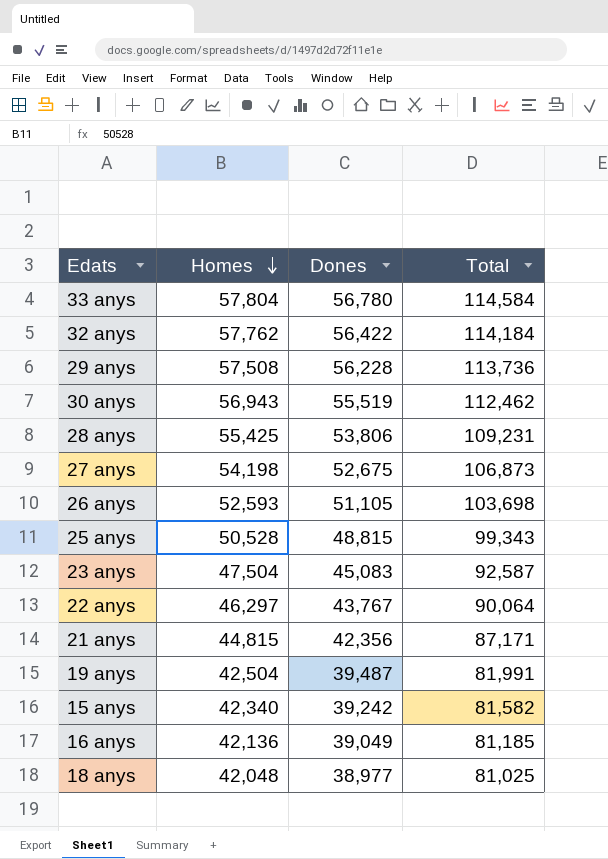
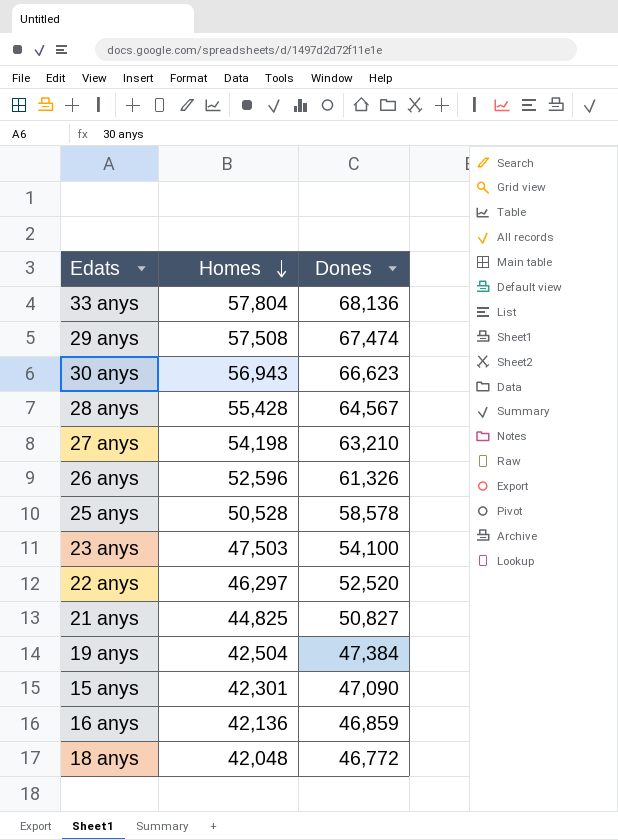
column Total | formula: [Homes] + [Dones] -> none
row 32 anys: 57,762 | 56,422 | 114,184 -> none
33 anys | Dones: 56,780 -> 68,136
29 anys | Dones: 56,228 -> 67,474
30 anys | Dones: 55,519 -> 66,623
28 anys | Homes: 55,425 -> 55,428
28 anys | Dones: 53,806 -> 64,567
27 anys | Dones: 52,675 -> 63,210
26 anys | Homes: 52,593 -> 52,596
26 anys | Dones: 51,105 -> 61,326
25 anys | Dones: 48,815 -> 58,578
23 anys | Homes: 47,504 -> 47,503
23 anys | Dones: 45,083 -> 54,100
22 anys | Dones: 43,767 -> 52,520
21 anys | Homes: 44,815 -> 44,825
21 anys | Dones: 42,356 -> 50,827
19 anys | Dones: 39,487 -> 47,384
15 anys | Homes: 42,340 -> 42,301
15 anys | Dones: 39,242 -> 47,090
16 anys | Dones: 39,049 -> 46,859
18 anys | Dones: 38,977 -> 46,772

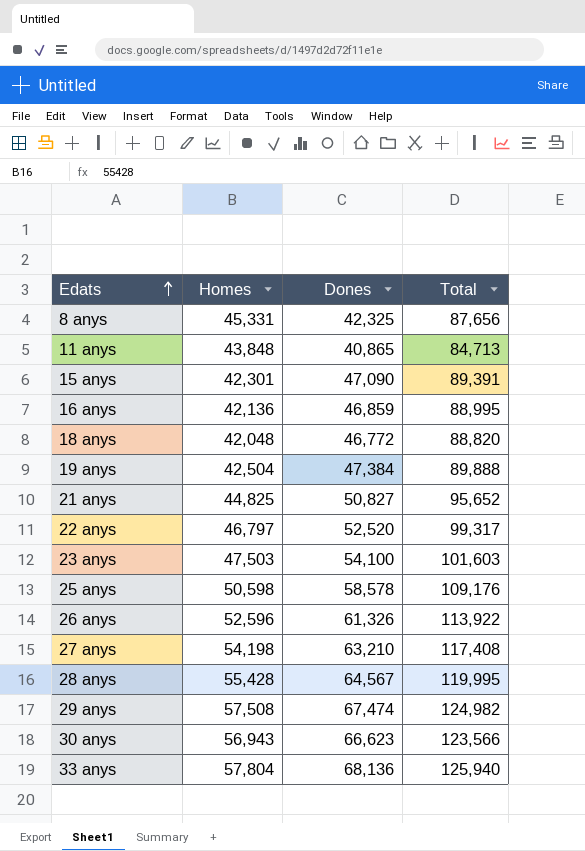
row order: Homes descending -> Edats ascending
column Total | formula: none -> [Homes] + [Dones]
row 8 anys: none -> 45,331 | 42,325 | 87,656
row 11 anys: none -> 43,848 | 40,865 | 84,713
22 anys | Homes: 46,297 -> 46,797
25 anys | Homes: 50,528 -> 50,598

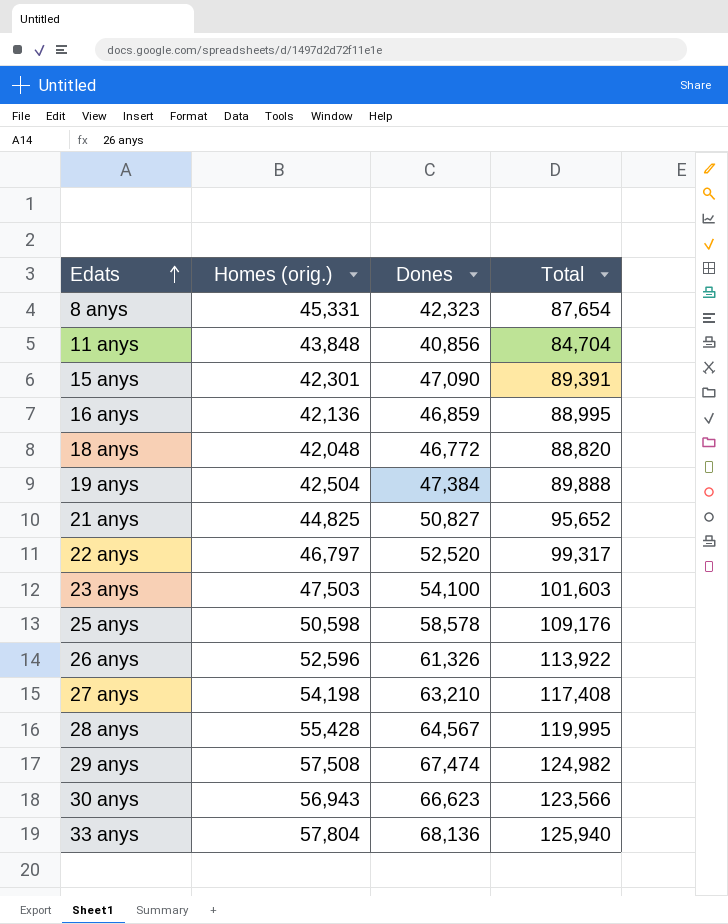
column name: Homes -> Homes (orig.)
8 anys | Dones: 42,325 -> 42,323
8 anys | Total: 87,656 -> 87,654
11 anys | Dones: 40,865 -> 40,856
11 anys | Total: 84,713 -> 84,704

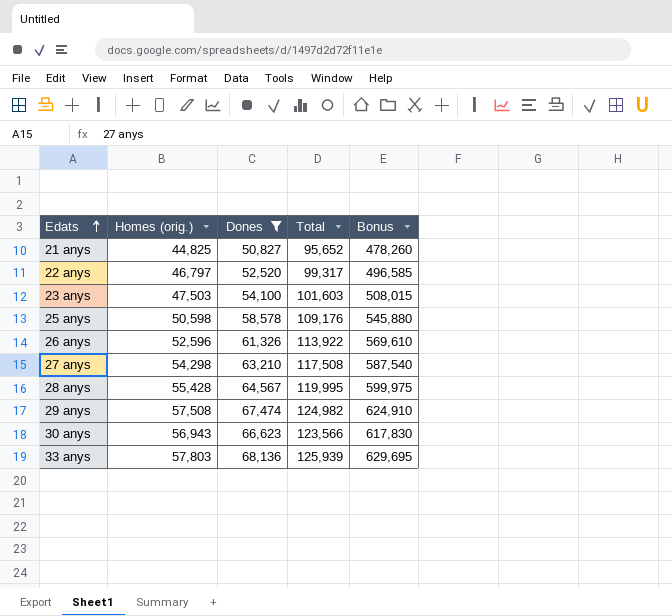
filter: none -> Dones >= 50,827
column Bonus | formula: none -> [Total] * 5
27 anys | Homes (orig.): 54,198 -> 54,298
27 anys | Total: 117,408 -> 117,508
33 anys | Homes (orig.): 57,804 -> 57,803
33 anys | Total: 125,940 -> 125,939

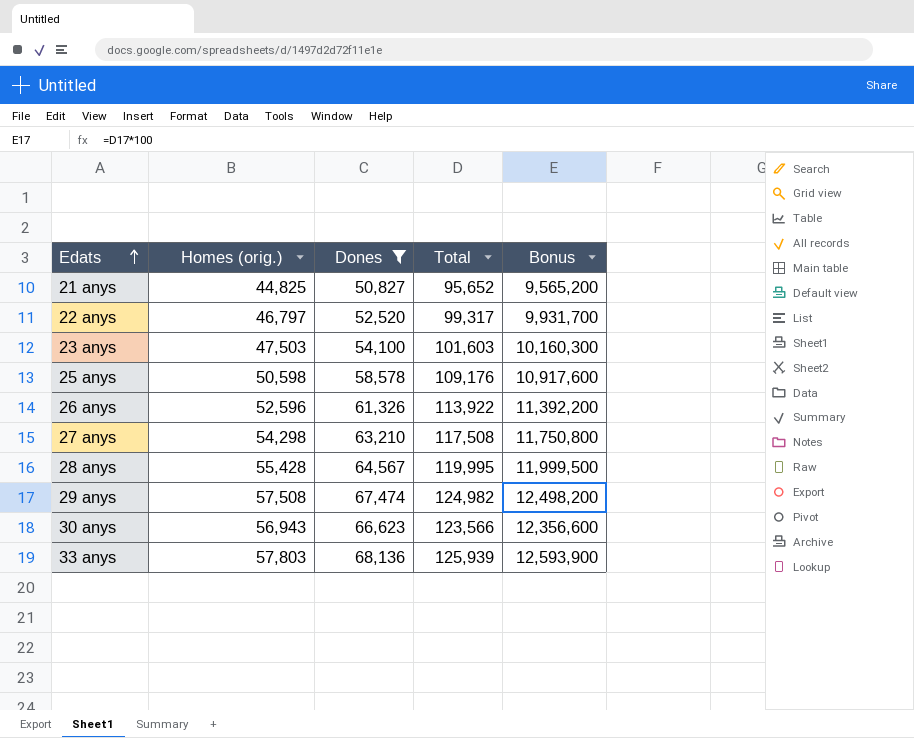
column Bonus | formula: [Total] * 5 -> [Total] * 100

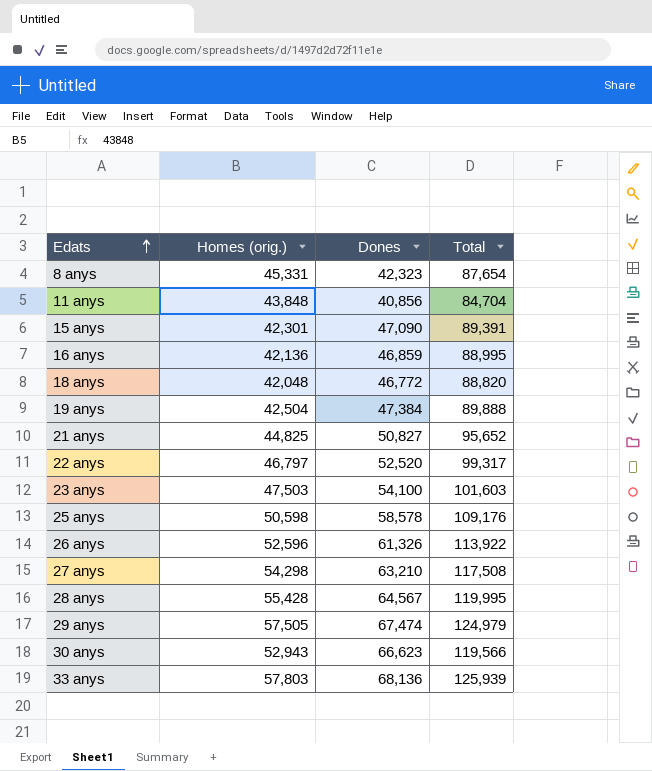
filter: Dones >= 50,827 -> none
column Bonus | formula: [Total] * 100 -> none
29 anys | Homes (orig.): 57,508 -> 57,505
29 anys | Total: 124,982 -> 124,979
30 anys | Homes (orig.): 56,943 -> 52,943
30 anys | Total: 123,566 -> 119,566

